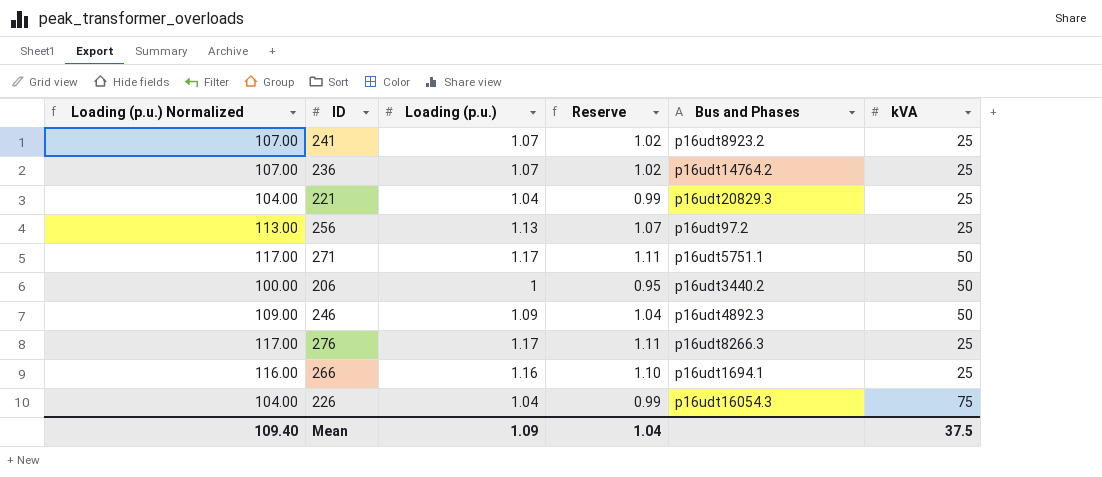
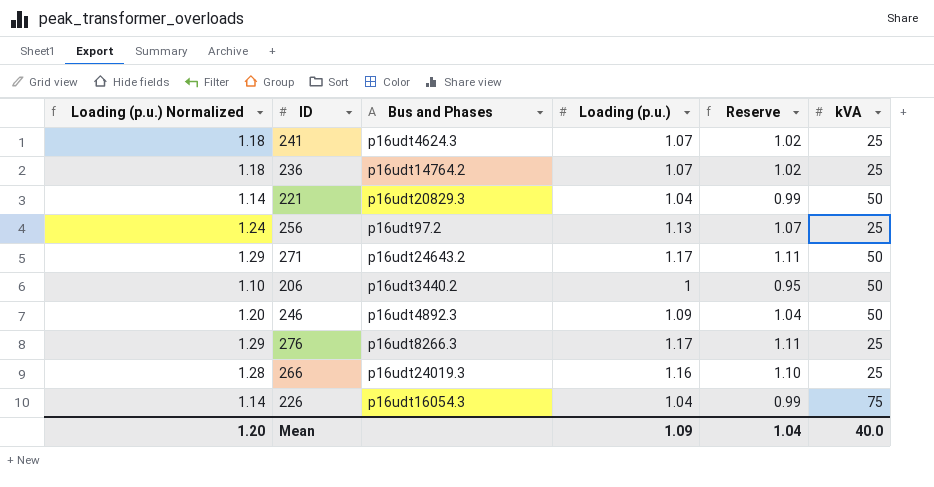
column Loading (p.u.) Normalized | formula: [Loading (p.u.)] * 100 -> [Loading (p.u.)] * 1.1
column Bus and Phases | position: 5 -> 3
241 | Bus and Phases: p16udt8923.2 -> p16udt4624.3
221 | kVA: 25 -> 50
271 | Bus and Phases: p16udt5751.1 -> p16udt24643.2
266 | Bus and Phases: p16udt1694.1 -> p16udt24019.3
Mean | Loading (p.u.) Normalized: 109.40 -> 1.20
Mean | kVA: 37.5 -> 40.0

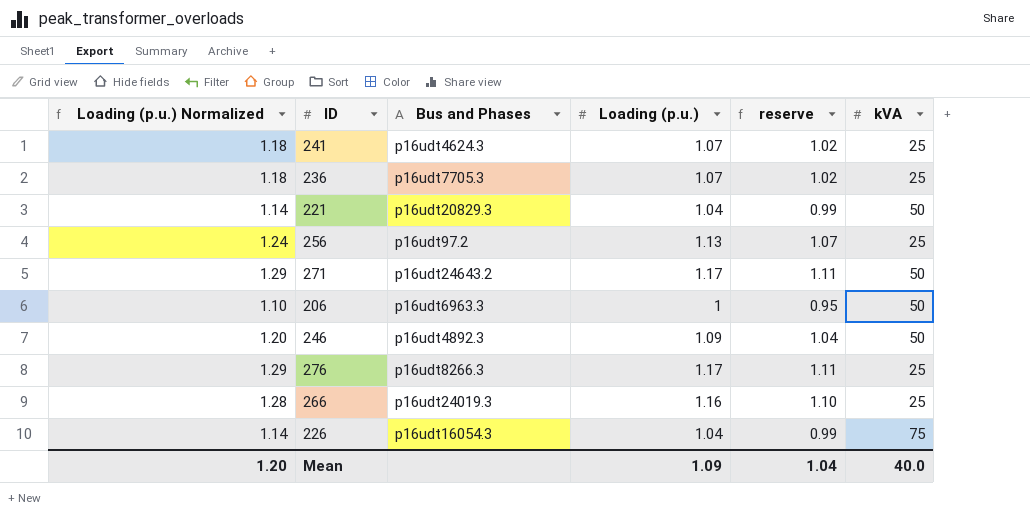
column name: Reserve -> reserve
236 | Bus and Phases: p16udt14764.2 -> p16udt7705.3
206 | Bus and Phases: p16udt3440.2 -> p16udt6963.3

